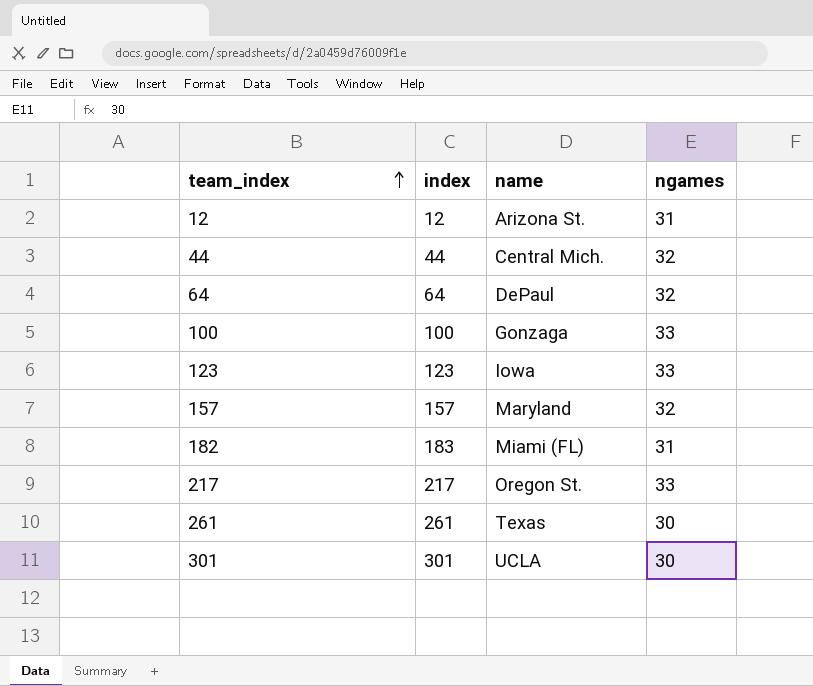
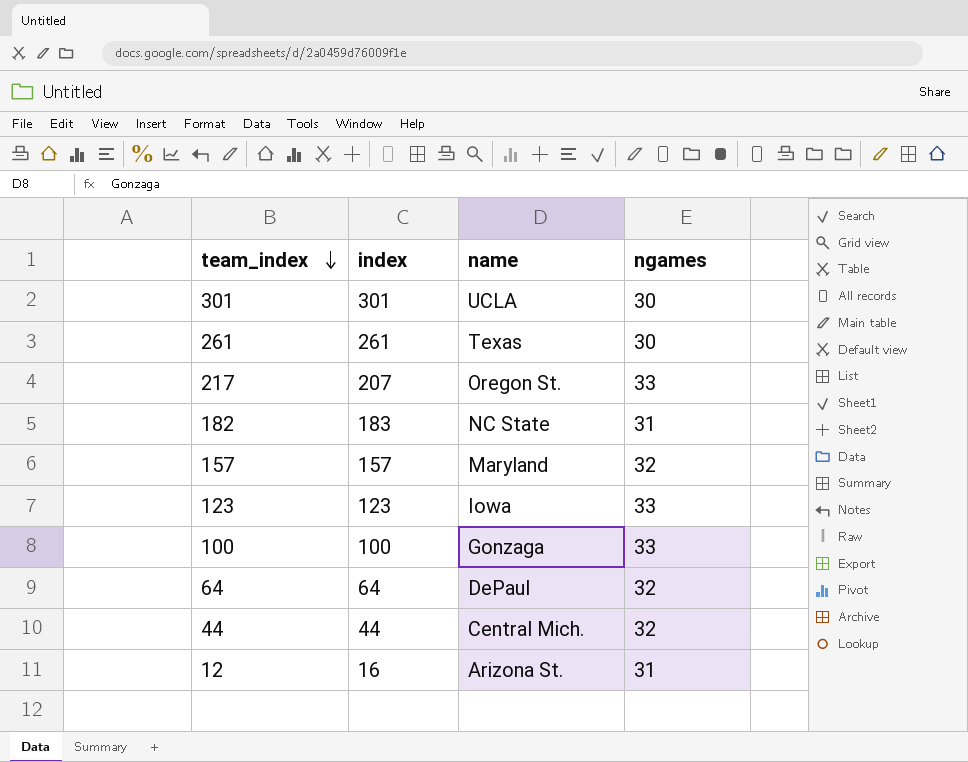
row order: team_index ascending -> team_index descending
217 | index: 217 -> 207
182 | name: Miami (FL) -> NC State
12 | index: 12 -> 16

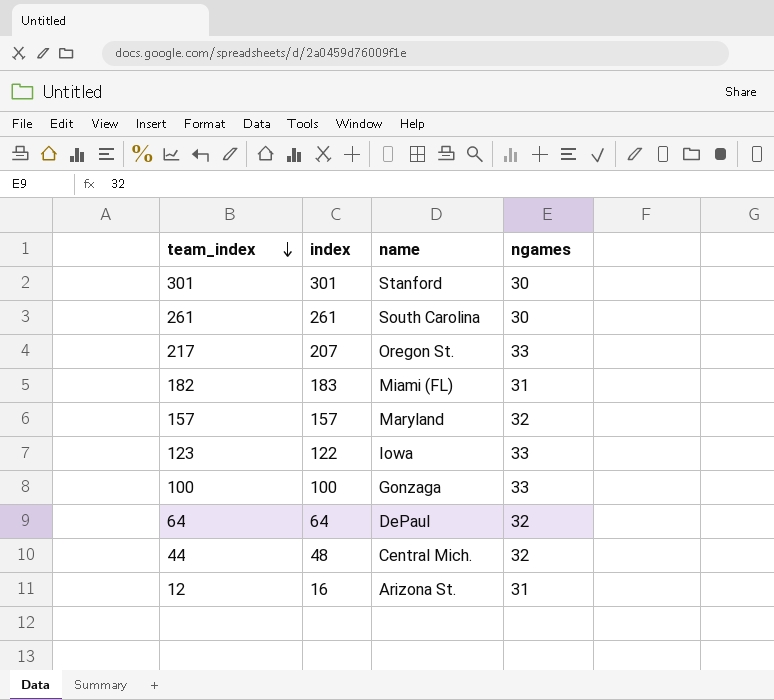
301 | name: UCLA -> Stanford
261 | name: Texas -> South Carolina
182 | name: NC State -> Miami (FL)
123 | index: 123 -> 122
44 | index: 44 -> 48

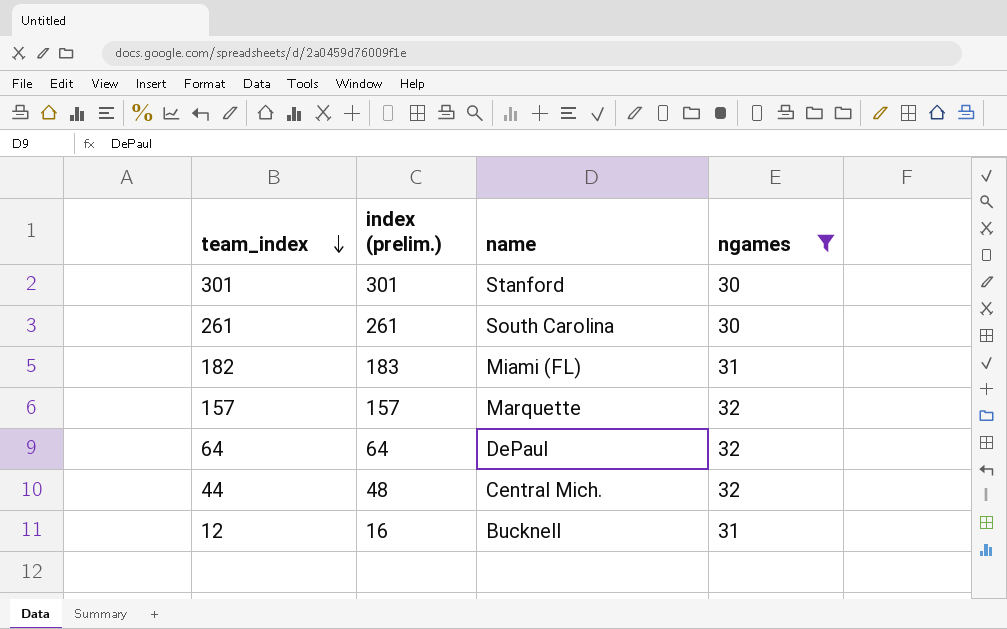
filter: none -> ngames != 33
column name: index -> index (prelim.)
157 | name: Maryland -> Marquette
12 | name: Arizona St. -> Bucknell

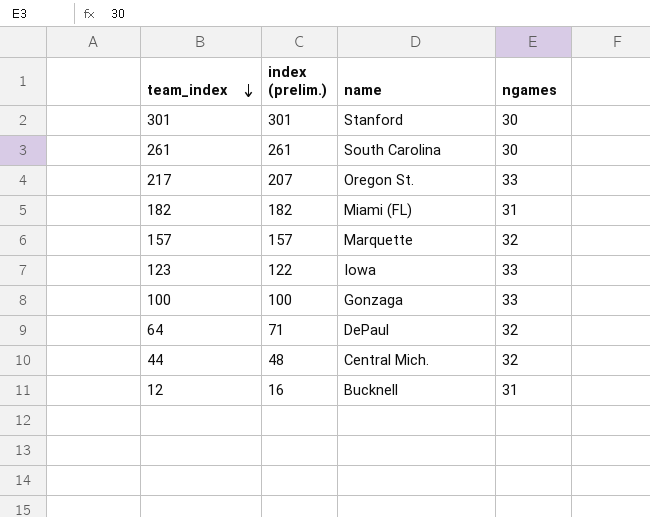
filter: ngames != 33 -> none
182 | index (prelim.): 183 -> 182
64 | index (prelim.): 64 -> 71

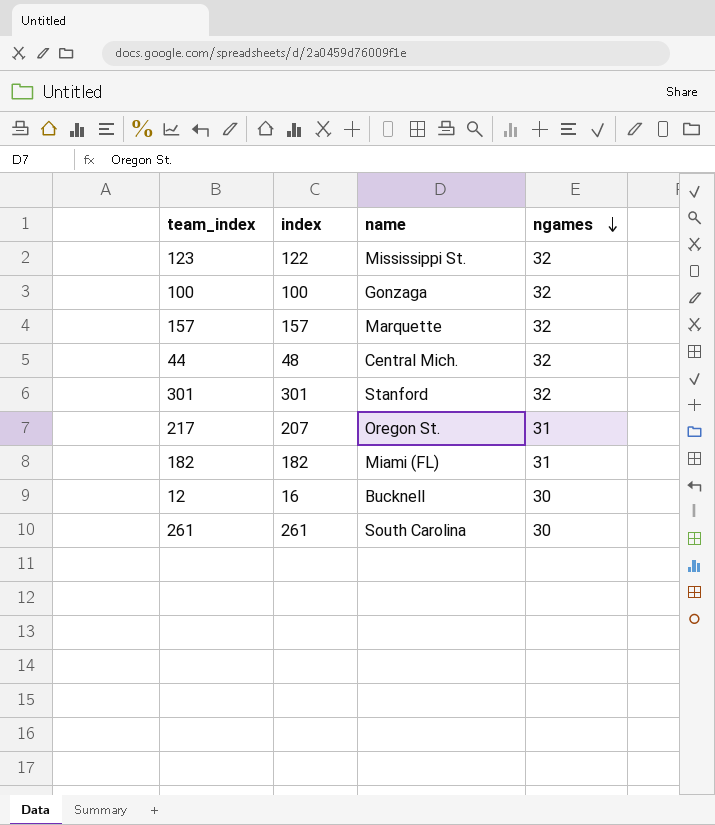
row order: team_index descending -> ngames descending
column name: index (prelim.) -> index
row 64: 71 | DePaul | 32 -> none
123 | name: Iowa -> Mississippi St.
123 | ngames: 33 -> 32
100 | ngames: 33 -> 32
301 | ngames: 30 -> 32
217 | ngames: 33 -> 31
12 | ngames: 31 -> 30

